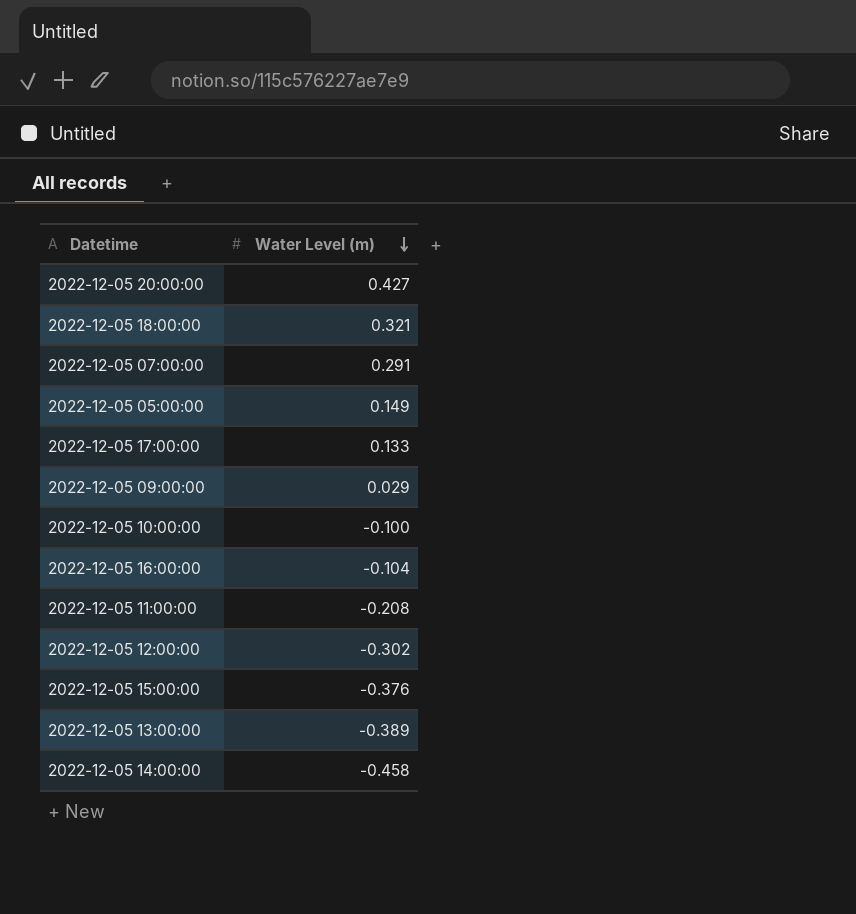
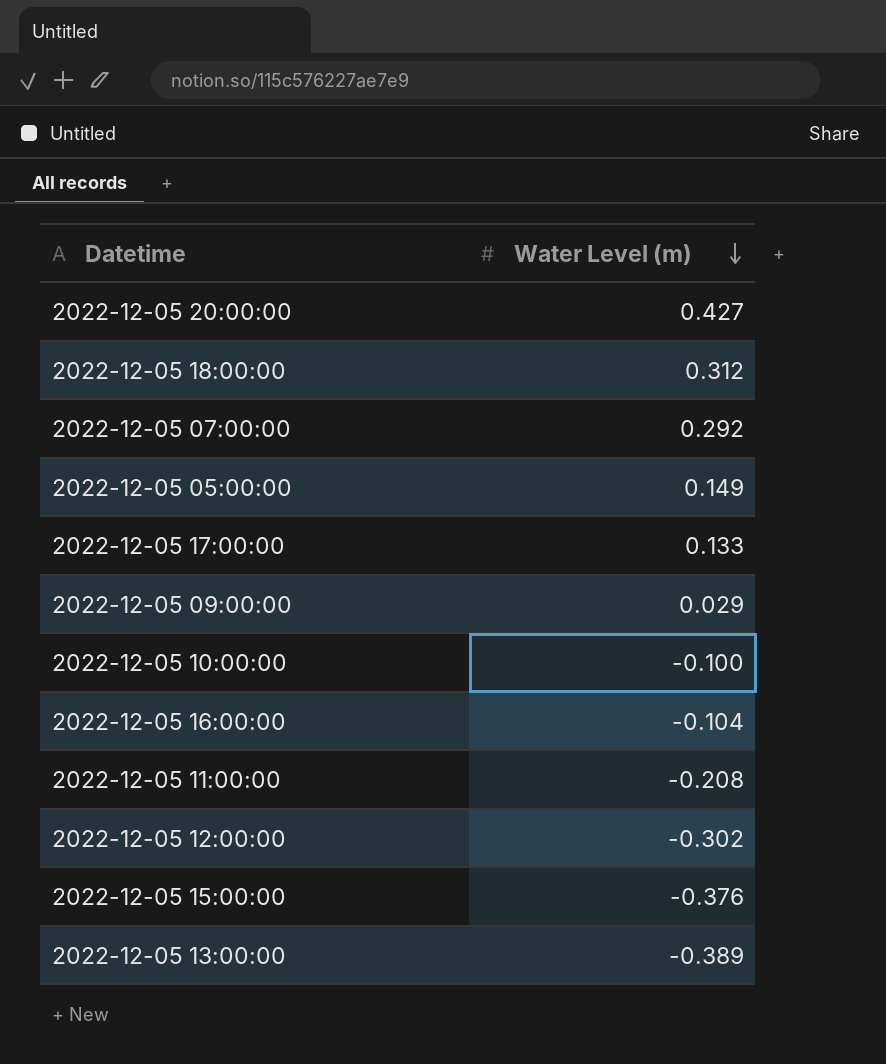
row 2022-12-05 14:00:00: -0.458 -> none
2022-12-05 18:00:00 | Water Level (m): 0.321 -> 0.312
2022-12-05 07:00:00 | Water Level (m): 0.291 -> 0.292

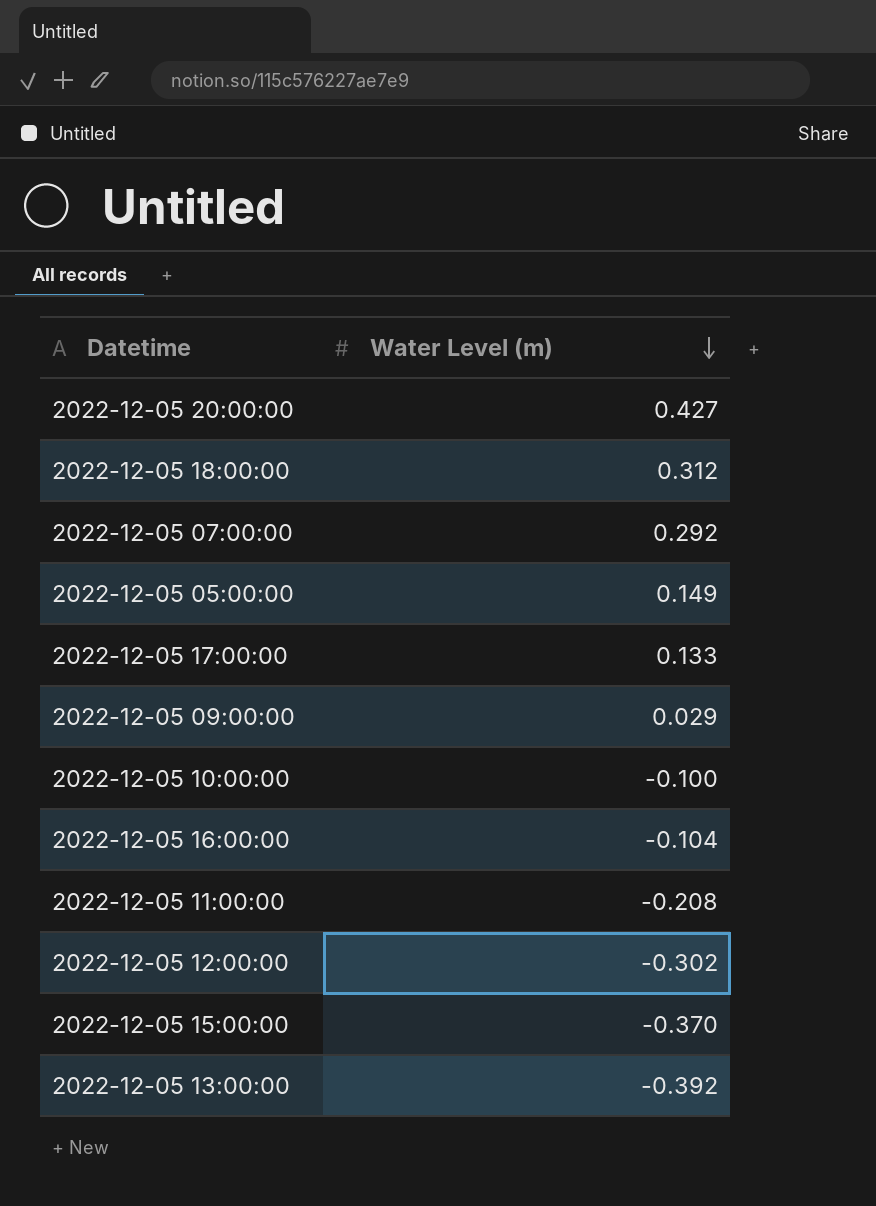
2022-12-05 15:00:00 | Water Level (m): -0.376 -> -0.370
2022-12-05 13:00:00 | Water Level (m): -0.389 -> -0.392

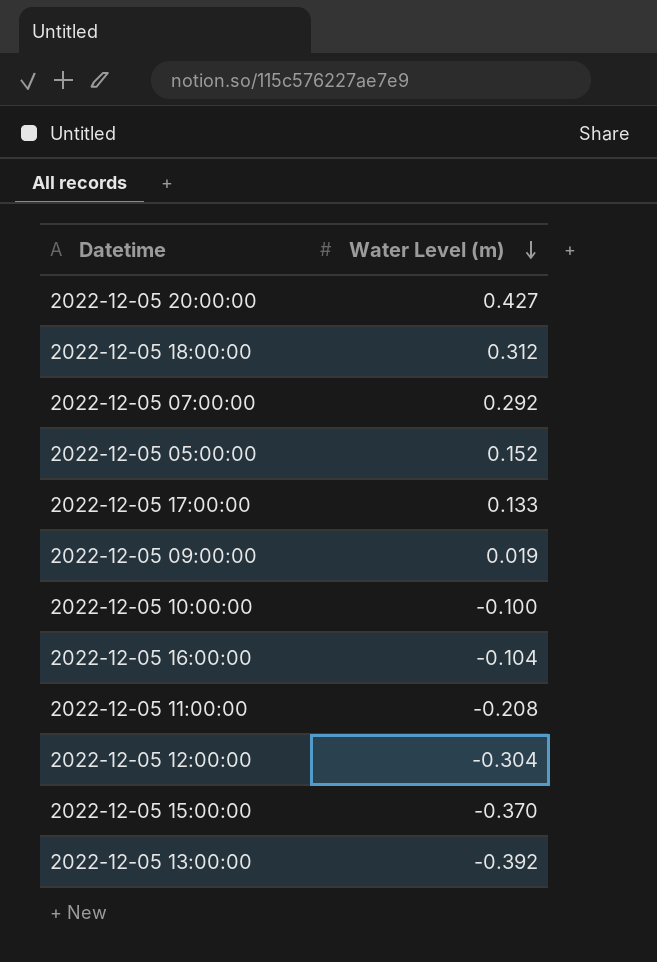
2022-12-05 05:00:00 | Water Level (m): 0.149 -> 0.152
2022-12-05 09:00:00 | Water Level (m): 0.029 -> 0.019
2022-12-05 12:00:00 | Water Level (m): -0.302 -> -0.304

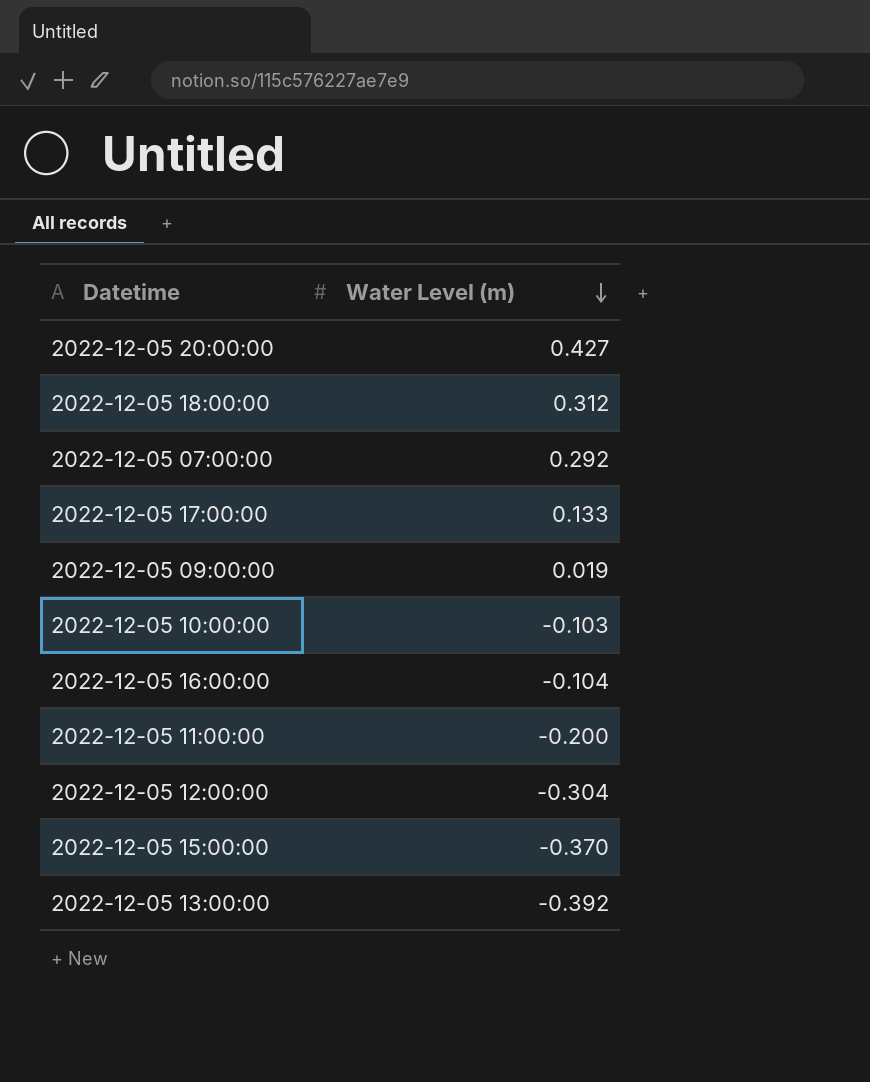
row 2022-12-05 05:00:00: 0.152 -> none
2022-12-05 10:00:00 | Water Level (m): -0.100 -> -0.103
2022-12-05 11:00:00 | Water Level (m): -0.208 -> -0.200

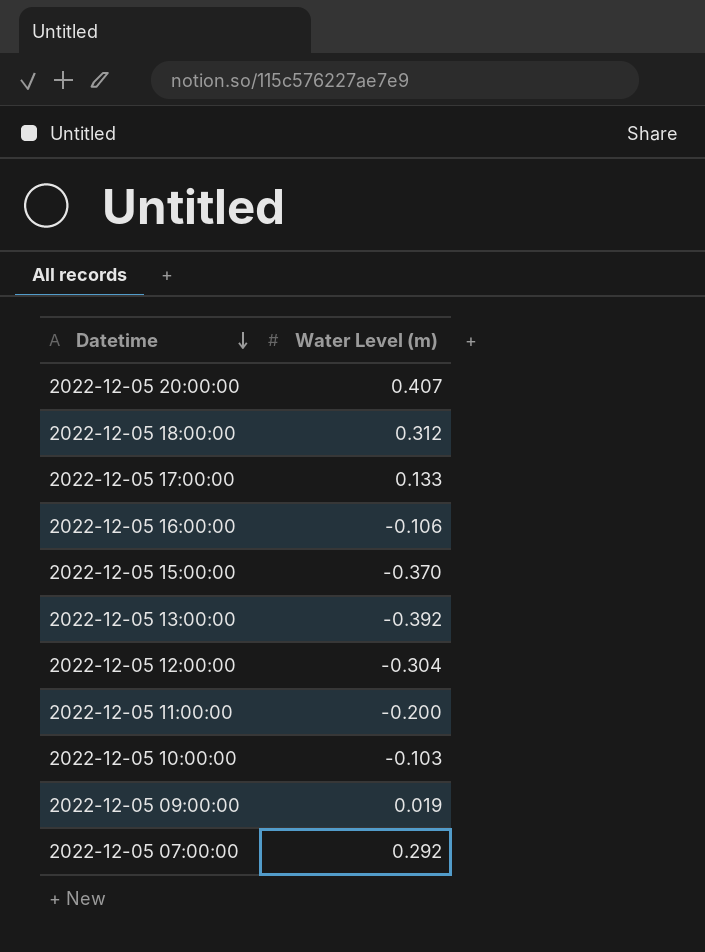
row order: Water Level (m) descending -> Datetime descending
2022-12-05 20:00:00 | Water Level (m): 0.427 -> 0.407
2022-12-05 16:00:00 | Water Level (m): -0.104 -> -0.106

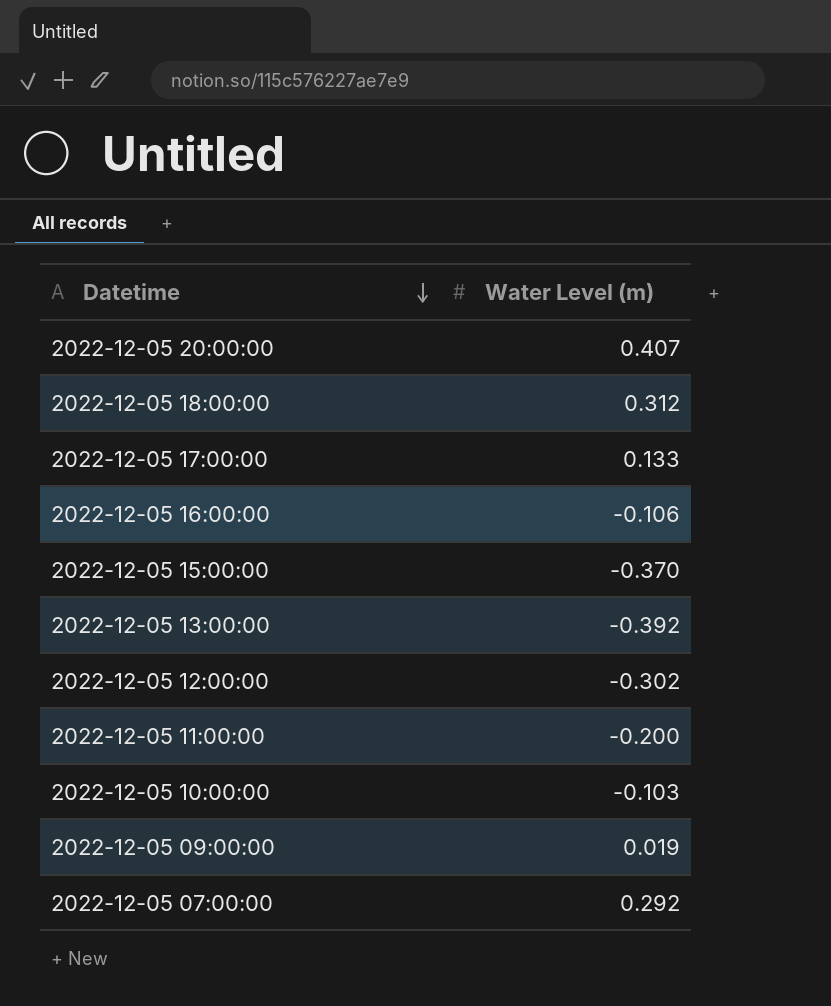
2022-12-05 12:00:00 | Water Level (m): -0.304 -> -0.302

